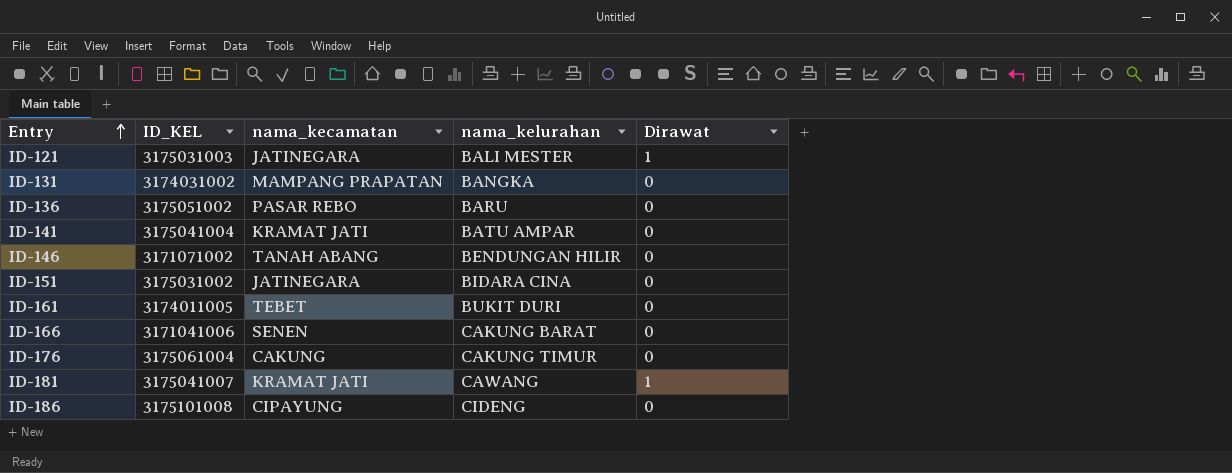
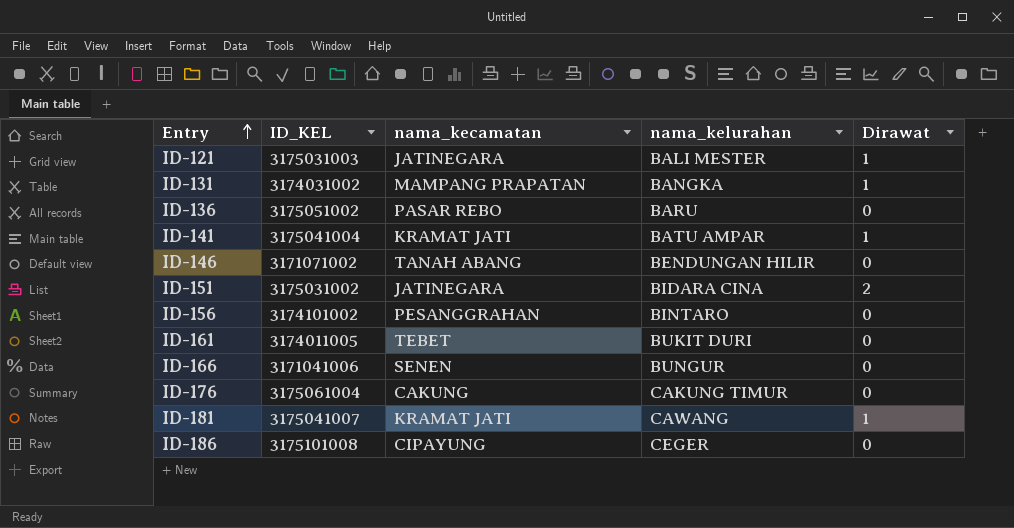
ID-131 | Dirawat: 0 -> 1
ID-141 | Dirawat: 0 -> 1
ID-151 | Dirawat: 0 -> 2
row ID-156: none -> 3174101002 | PESANGGRAHAN | BINTARO | 0
ID-166 | nama_kelurahan: CAKUNG BARAT -> BUNGUR
ID-186 | nama_kelurahan: CIDENG -> CEGER

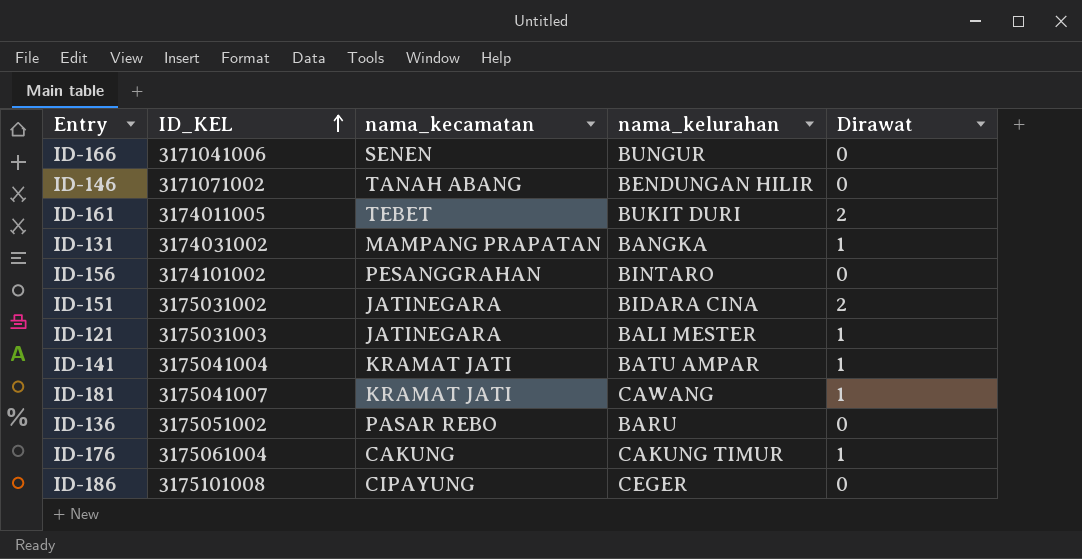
row order: Entry ascending -> ID_KEL ascending
ID-161 | Dirawat: 0 -> 2
ID-176 | Dirawat: 0 -> 1

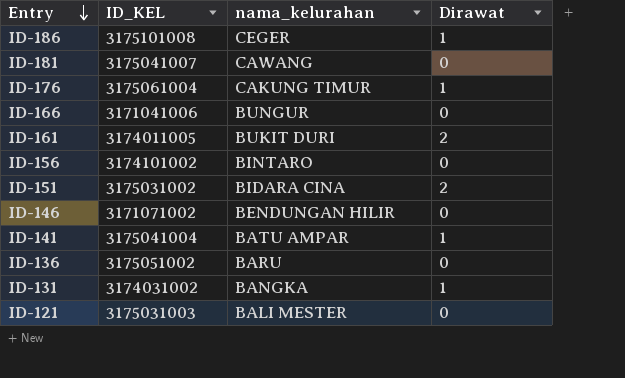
row order: ID_KEL ascending -> Entry descending
column nama_kecamatan | position: 3 -> none
ID-186 | Dirawat: 0 -> 1
ID-181 | Dirawat: 1 -> 0
ID-121 | Dirawat: 1 -> 0

